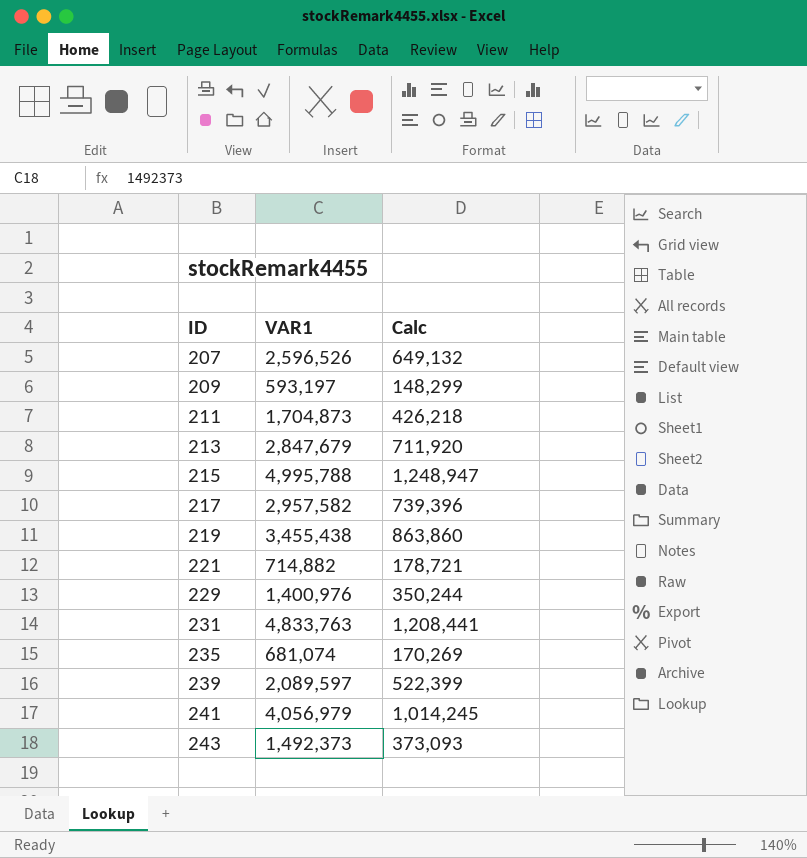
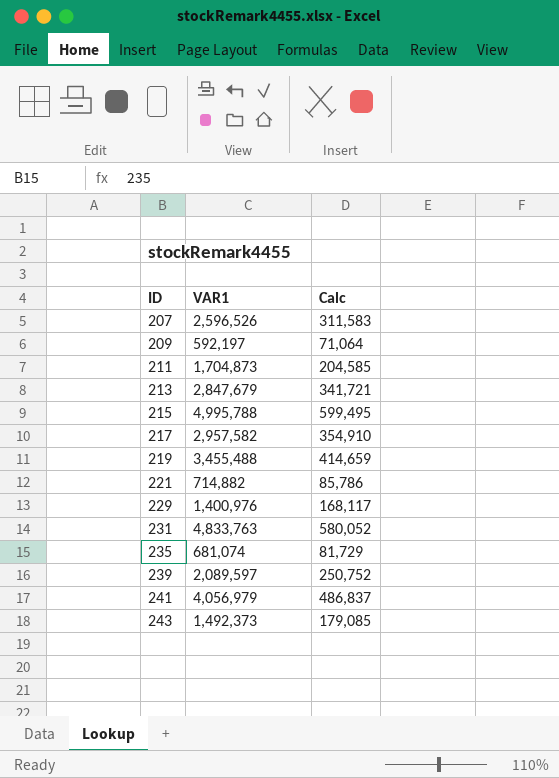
column Calc | formula: [VAR1] * 0.25 -> [VAR1] * 0.12
209 | VAR1: 593,197 -> 592,197
219 | VAR1: 3,455,438 -> 3,455,488

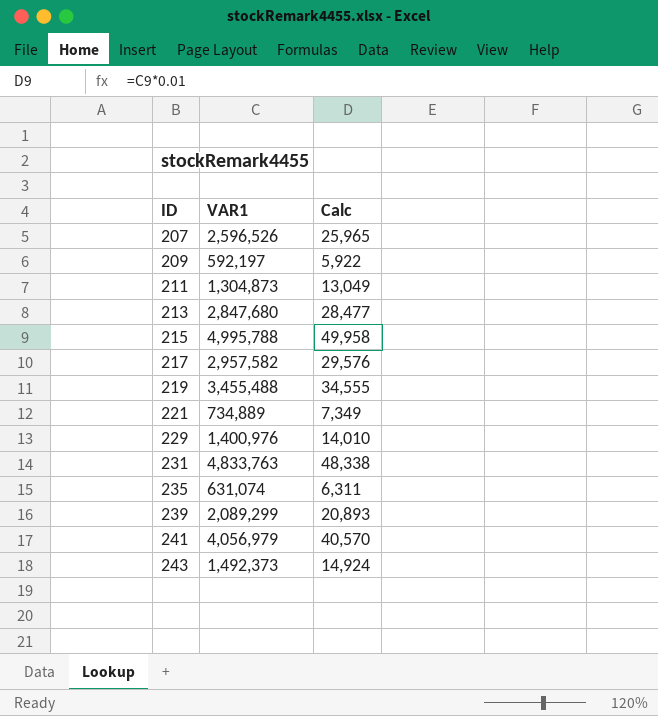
column Calc | formula: [VAR1] * 0.12 -> [VAR1] * 0.01
211 | VAR1: 1,704,873 -> 1,304,873
213 | VAR1: 2,847,679 -> 2,847,680
221 | VAR1: 714,882 -> 734,889
235 | VAR1: 681,074 -> 631,074
239 | VAR1: 2,089,597 -> 2,089,299

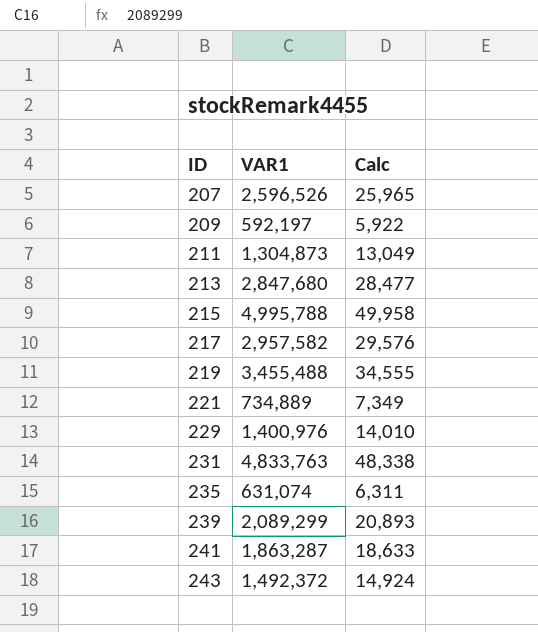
241 | VAR1: 4,056,979 -> 1,863,287
241 | Calc: 40,570 -> 18,633
243 | VAR1: 1,492,373 -> 1,492,372

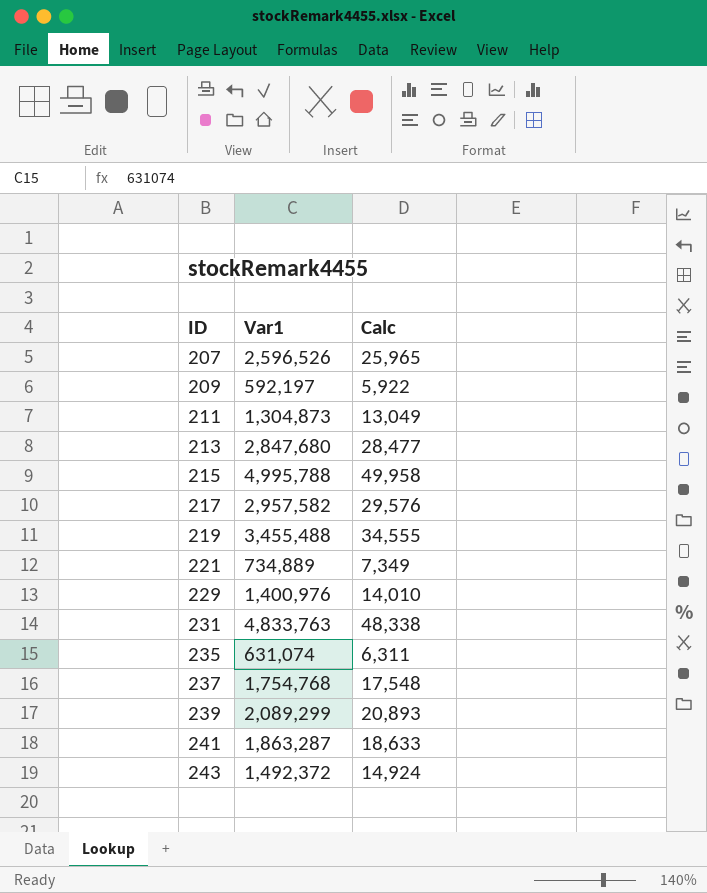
column name: VAR1 -> Var1
row 237: none -> 1,754,768 | 17,548

